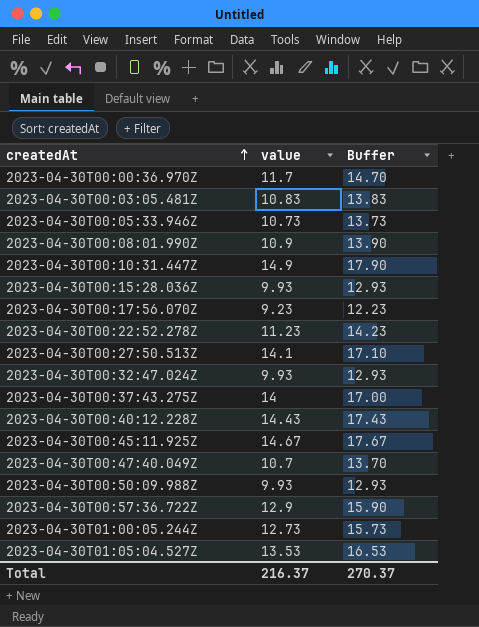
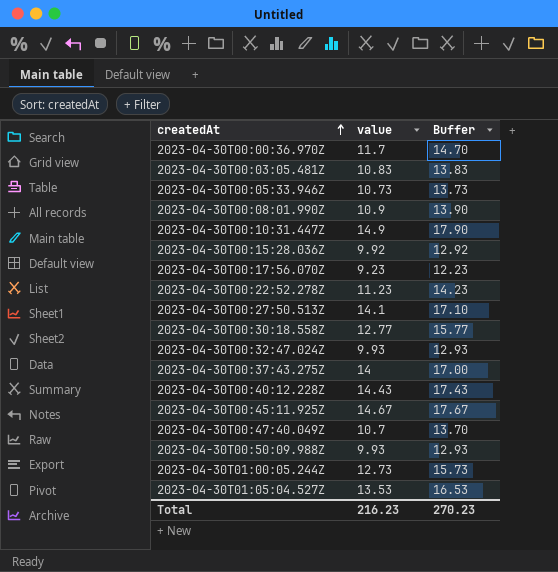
row 2023-04-30T00:57:36.722Z: 12.9 | 15.90 -> none
2023-04-30T00:15:28.036Z | value: 9.93 -> 9.92
2023-04-30T00:15:28.036Z | Buffer: 12.93 -> 12.92
row 2023-04-30T00:30:18.558Z: none -> 12.77 | 15.77
Total | value: 216.37 -> 216.23
Total | Buffer: 270.37 -> 270.23

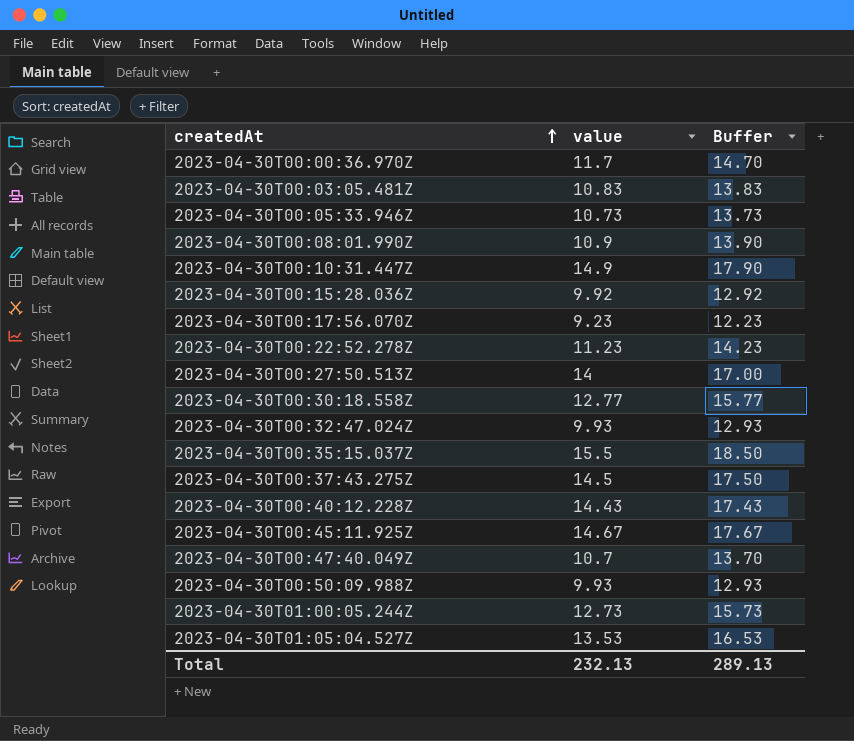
2023-04-30T00:27:50.513Z | value: 14.1 -> 14
2023-04-30T00:27:50.513Z | Buffer: 17.10 -> 17.00
row 2023-04-30T00:35:15.037Z: none -> 15.5 | 18.50
2023-04-30T00:37:43.275Z | value: 14 -> 14.5
2023-04-30T00:37:43.275Z | Buffer: 17.00 -> 17.50
Total | value: 216.23 -> 232.13
Total | Buffer: 270.23 -> 289.13

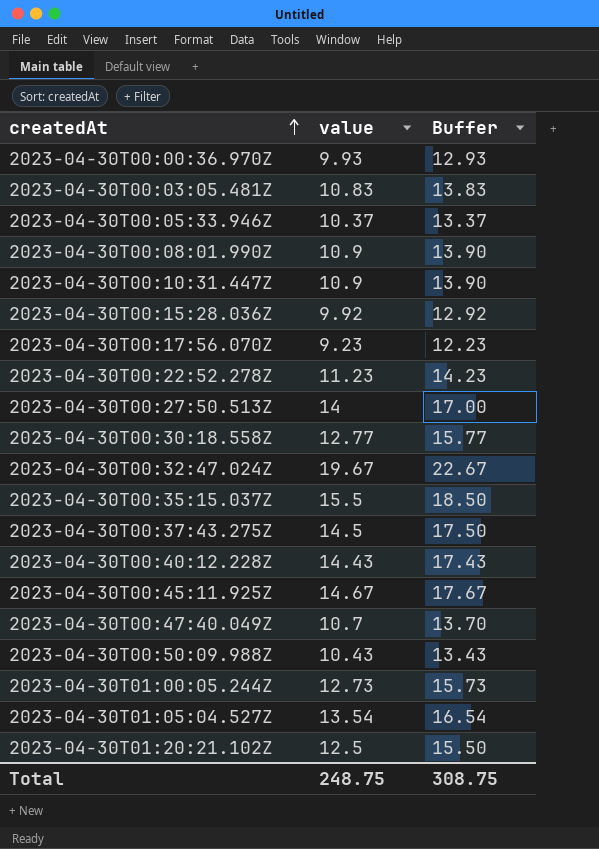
2023-04-30T00:00:36.970Z | value: 11.7 -> 9.93
2023-04-30T00:00:36.970Z | Buffer: 14.70 -> 12.93
2023-04-30T00:05:33.946Z | value: 10.73 -> 10.37
2023-04-30T00:05:33.946Z | Buffer: 13.73 -> 13.37
2023-04-30T00:10:31.447Z | value: 14.9 -> 10.9
2023-04-30T00:10:31.447Z | Buffer: 17.90 -> 13.90
2023-04-30T00:32:47.024Z | value: 9.93 -> 19.67
2023-04-30T00:32:47.024Z | Buffer: 12.93 -> 22.67
2023-04-30T00:50:09.988Z | value: 9.93 -> 10.43
2023-04-30T00:50:09.988Z | Buffer: 12.93 -> 13.43
2023-04-30T01:05:04.527Z | value: 13.53 -> 13.54
2023-04-30T01:05:04.527Z | Buffer: 16.53 -> 16.54
row 2023-04-30T01:20:21.102Z: none -> 12.5 | 15.50
Total | value: 232.13 -> 248.75
Total | Buffer: 289.13 -> 308.75

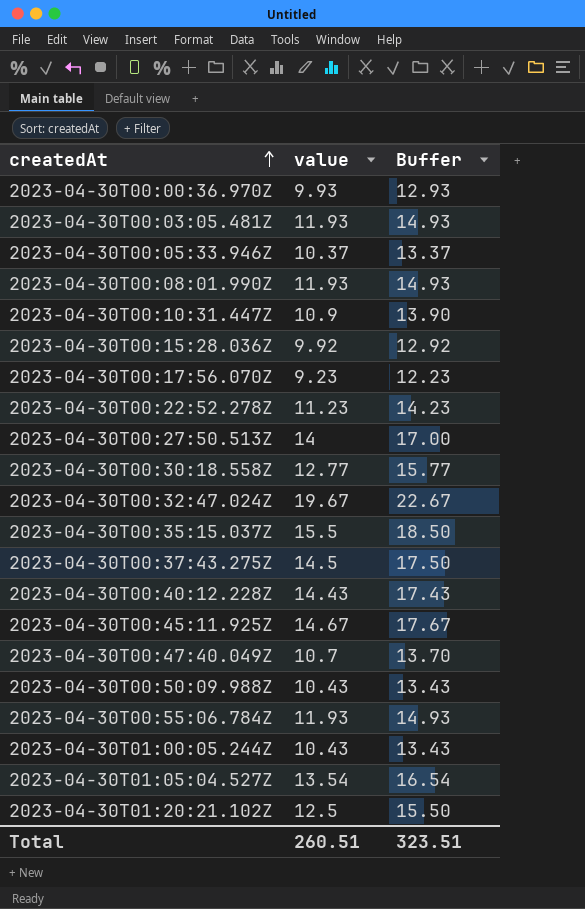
2023-04-30T00:03:05.481Z | value: 10.83 -> 11.93
2023-04-30T00:03:05.481Z | Buffer: 13.83 -> 14.93
2023-04-30T00:08:01.990Z | value: 10.9 -> 11.93
2023-04-30T00:08:01.990Z | Buffer: 13.90 -> 14.93
row 2023-04-30T00:55:06.784Z: none -> 11.93 | 14.93
2023-04-30T01:00:05.244Z | value: 12.73 -> 10.43
2023-04-30T01:00:05.244Z | Buffer: 15.73 -> 13.43
Total | value: 248.75 -> 260.51
Total | Buffer: 308.75 -> 323.51

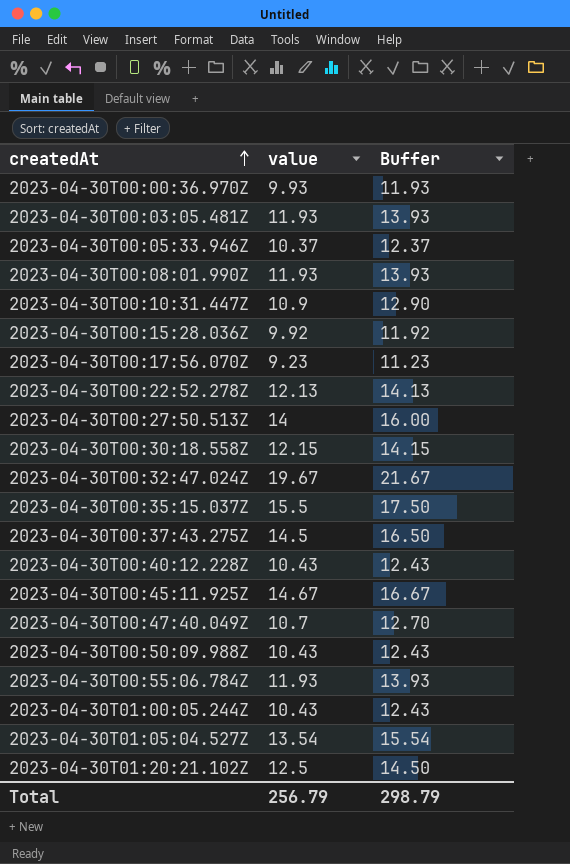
column Buffer | formula: [value] + 3 -> [value] + 2
2023-04-30T00:22:52.278Z | value: 11.23 -> 12.13
2023-04-30T00:30:18.558Z | value: 12.77 -> 12.15
2023-04-30T00:40:12.228Z | value: 14.43 -> 10.43
Total | value: 260.51 -> 256.79
Total | Buffer: 323.51 -> 298.79

